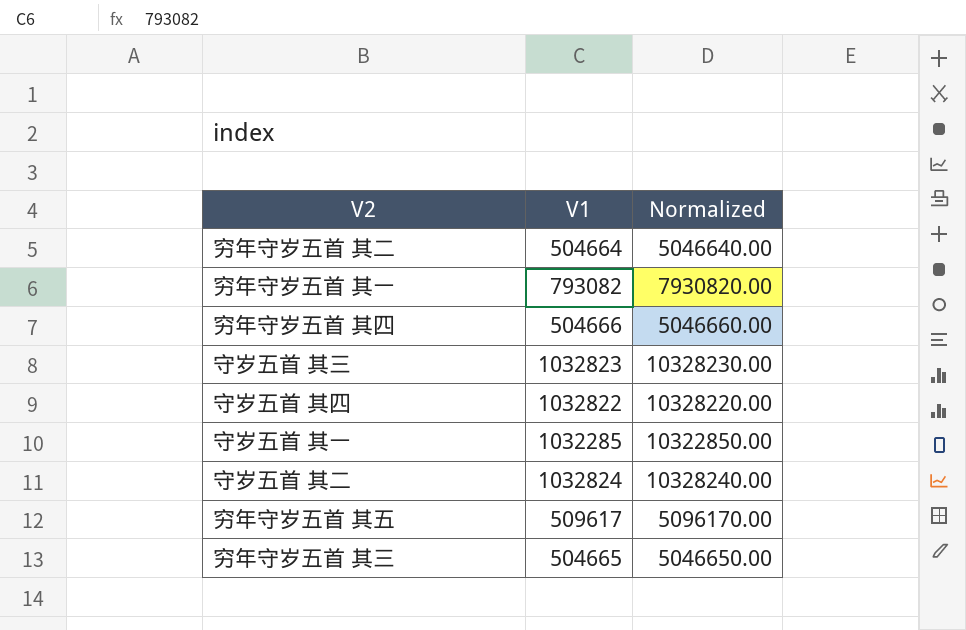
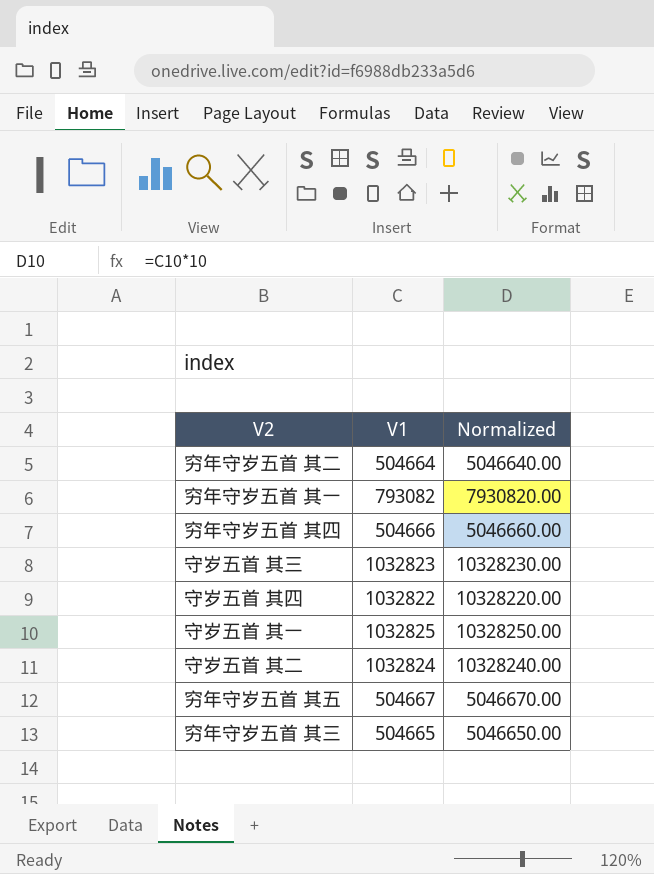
守岁五首 其一 | V1: 1032285 -> 1032825
守岁五首 其一 | Normalized: 10322850.00 -> 10328250.00
穷年守岁五首 其五 | V1: 509617 -> 504667
穷年守岁五首 其五 | Normalized: 5096170.00 -> 5046670.00

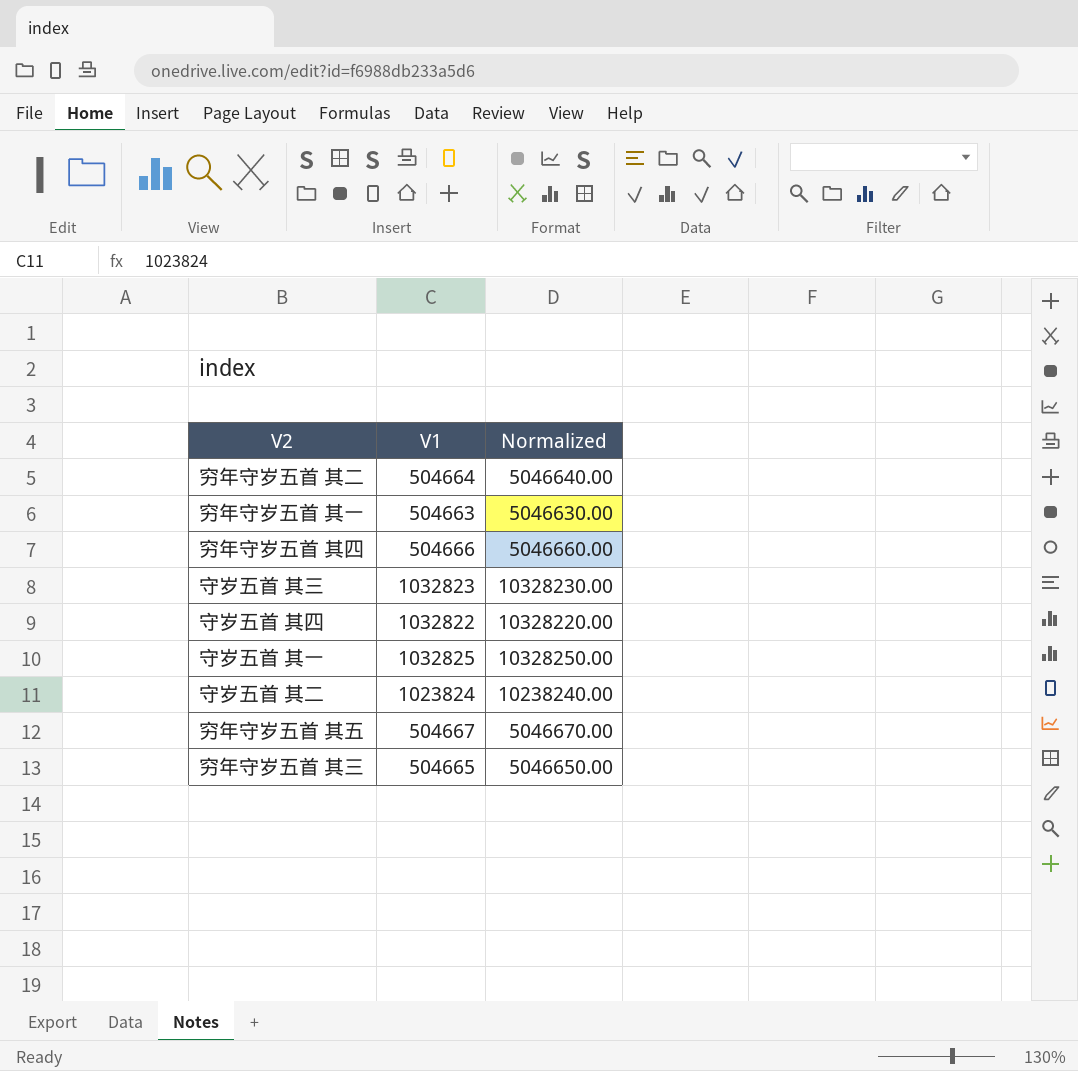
穷年守岁五首 其一 | V1: 793082 -> 504663
穷年守岁五首 其一 | Normalized: 7930820.00 -> 5046630.00
守岁五首 其二 | V1: 1032824 -> 1023824
守岁五首 其二 | Normalized: 10328240.00 -> 10238240.00

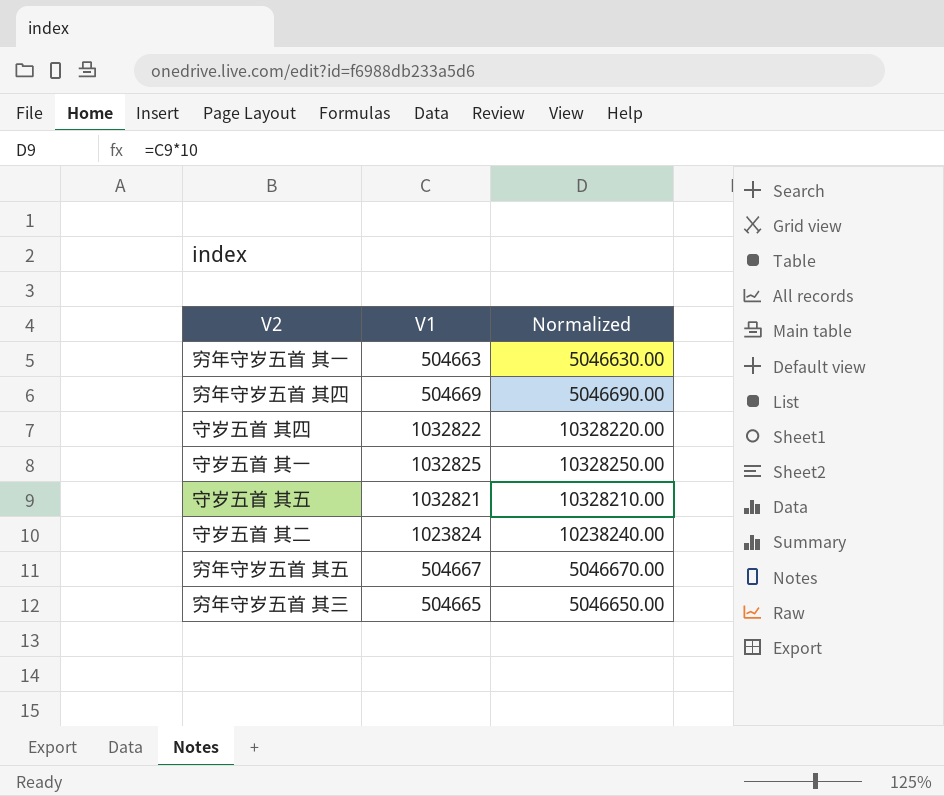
row 穷年守岁五首 其二: 504664 | 5046640.00 -> none
row 守岁五首 其三: 1032823 | 10328230.00 -> none
穷年守岁五首 其四 | V1: 504666 -> 504669
穷年守岁五首 其四 | Normalized: 5046660.00 -> 5046690.00
row 守岁五首 其五: none -> 1032821 | 10328210.00

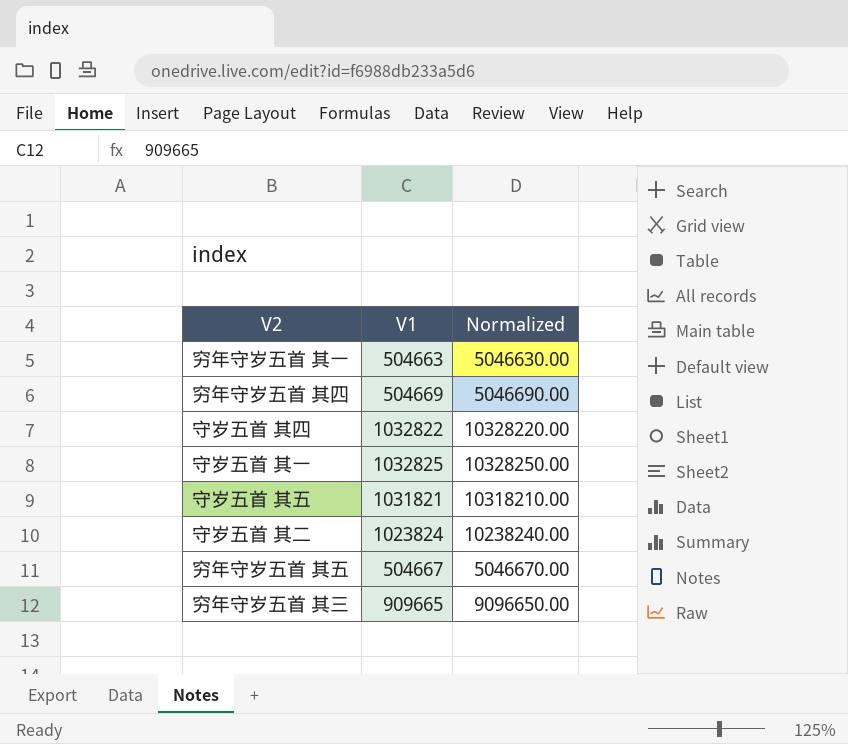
守岁五首 其五 | V1: 1032821 -> 1031821
守岁五首 其五 | Normalized: 10328210.00 -> 10318210.00
穷年守岁五首 其三 | V1: 504665 -> 909665
穷年守岁五首 其三 | Normalized: 5046650.00 -> 9096650.00

